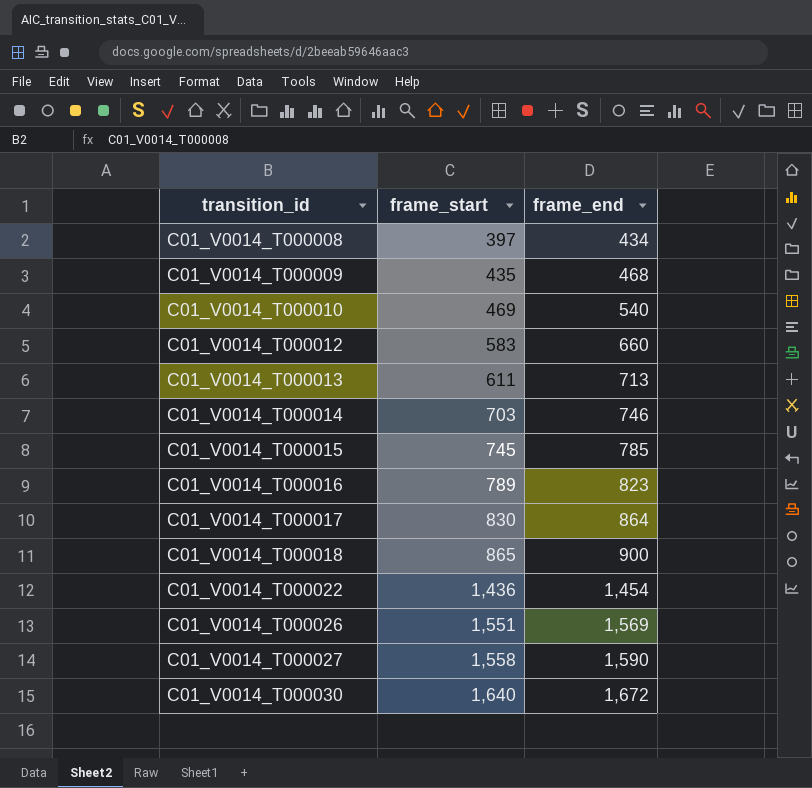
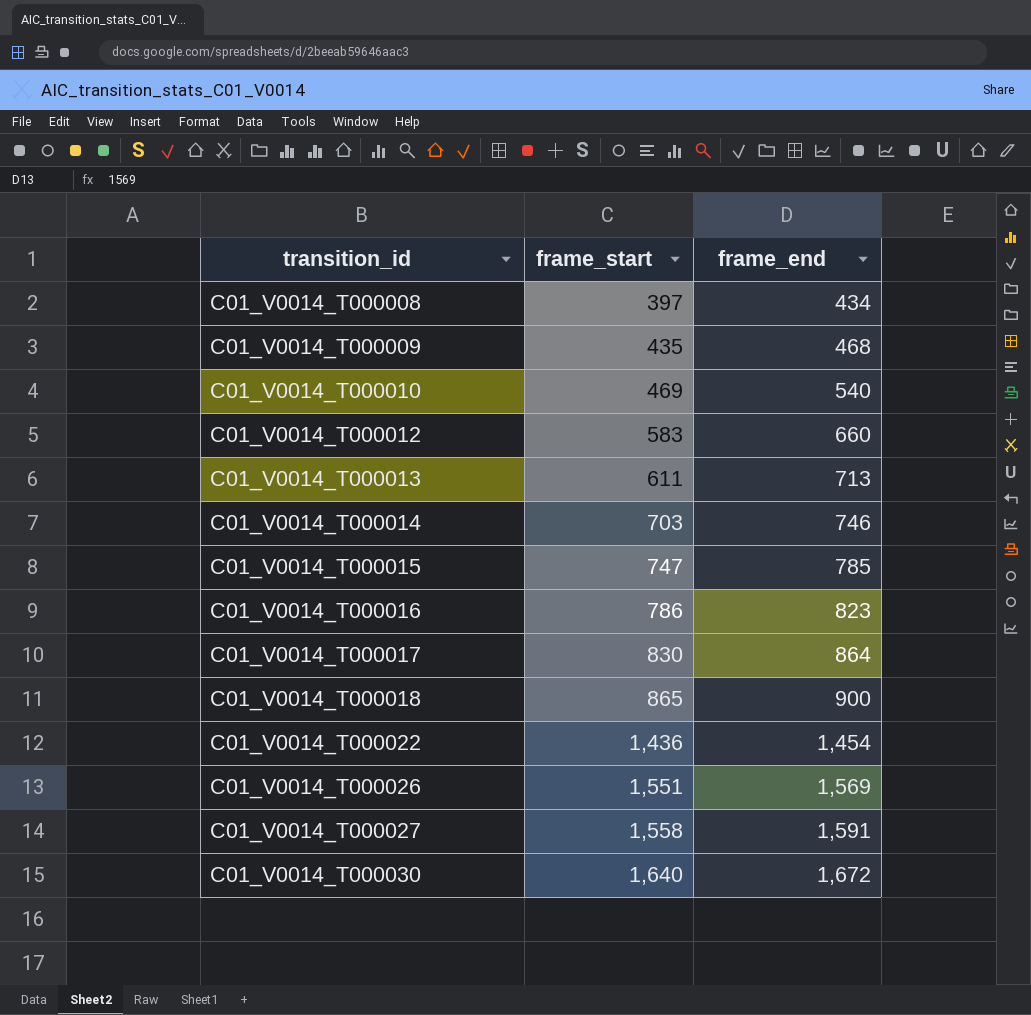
C01_V0014_T000015 | frame_start: 745 -> 747
C01_V0014_T000016 | frame_start: 789 -> 786
C01_V0014_T000027 | frame_end: 1,590 -> 1,591

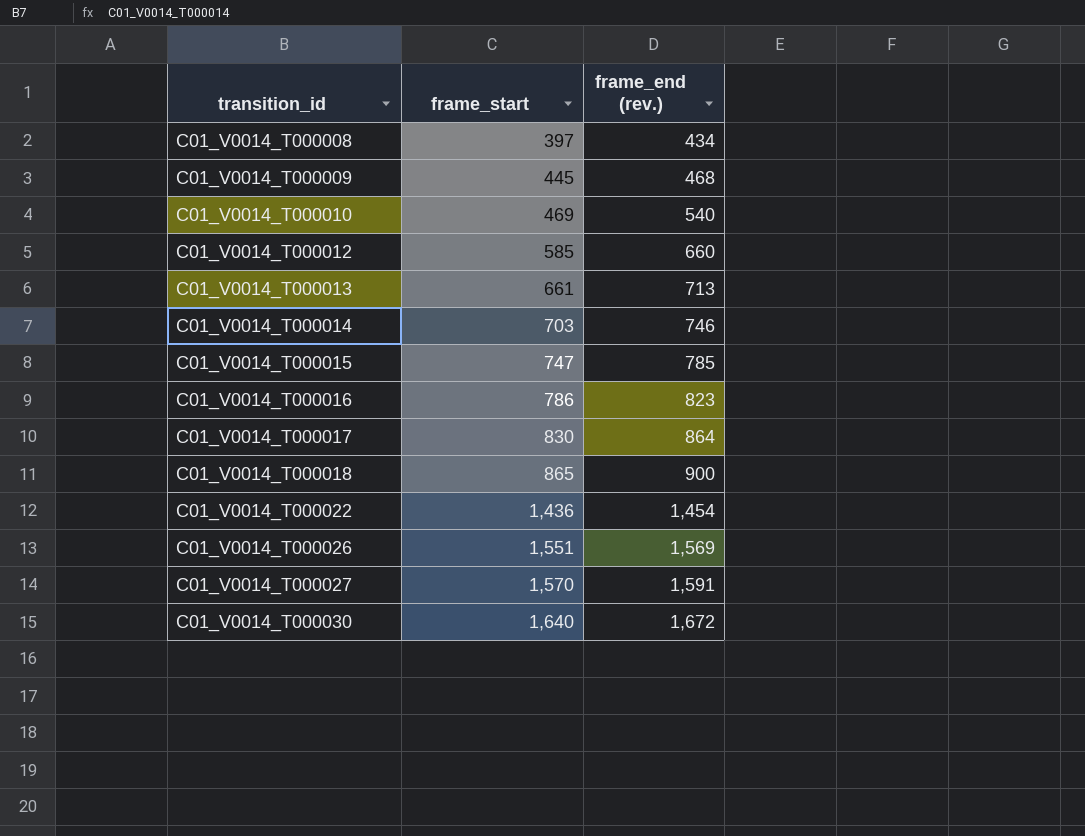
column name: frame_end -> frame_end (rev.)
C01_V0014_T000009 | frame_start: 435 -> 445
C01_V0014_T000012 | frame_start: 583 -> 585
C01_V0014_T000013 | frame_start: 611 -> 661
C01_V0014_T000027 | frame_start: 1,558 -> 1,570

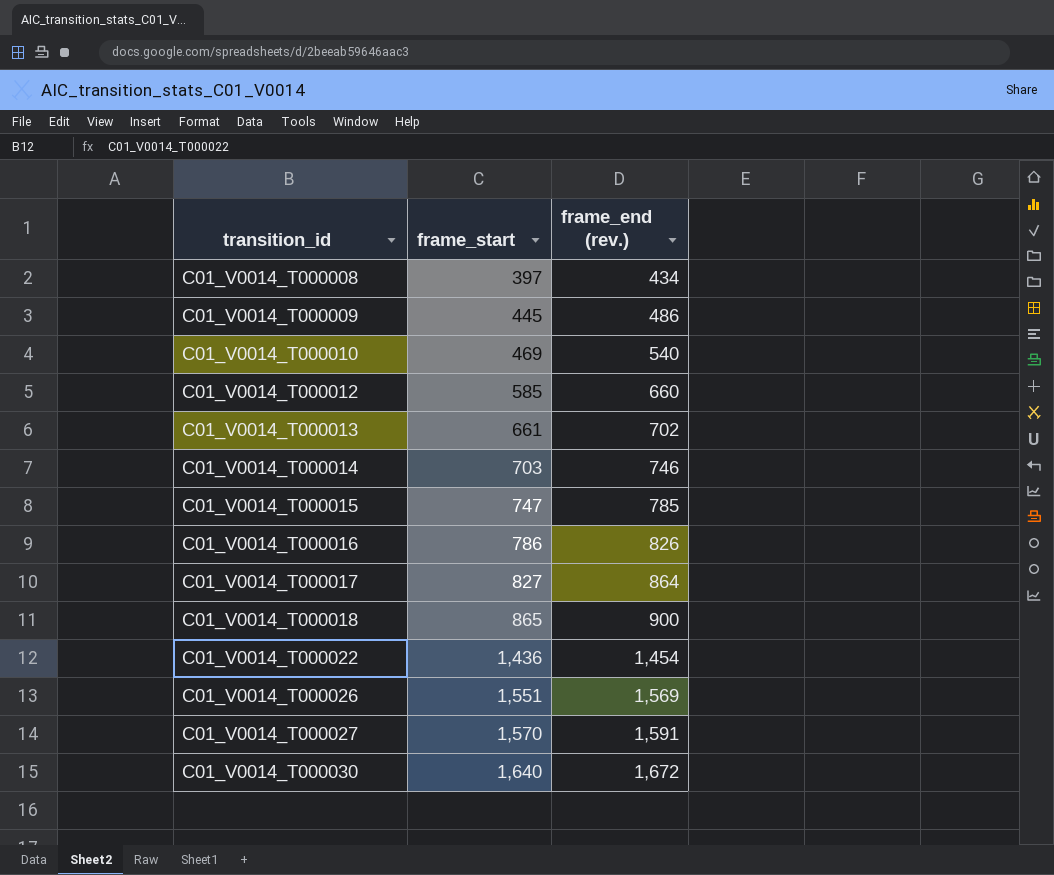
C01_V0014_T000009 | frame_end (rev.): 468 -> 486
C01_V0014_T000013 | frame_end (rev.): 713 -> 702
C01_V0014_T000016 | frame_end (rev.): 823 -> 826
C01_V0014_T000017 | frame_start: 830 -> 827

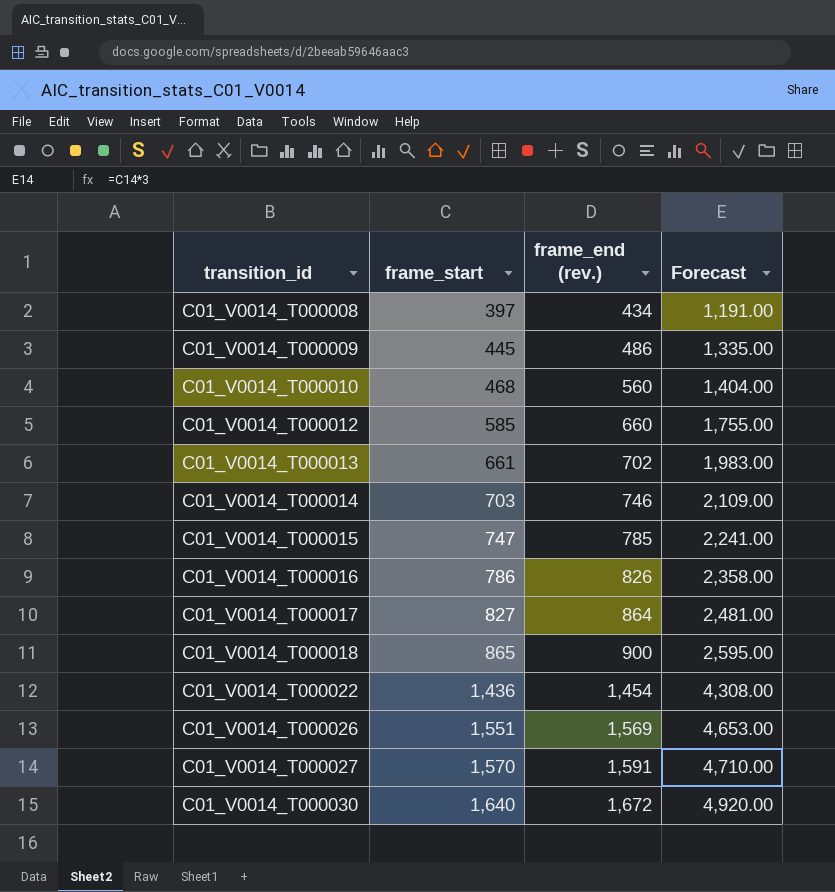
column Forecast | formula: none -> [frame_start] * 3
C01_V0014_T000010 | frame_start: 469 -> 468
C01_V0014_T000010 | frame_end (rev.): 540 -> 560

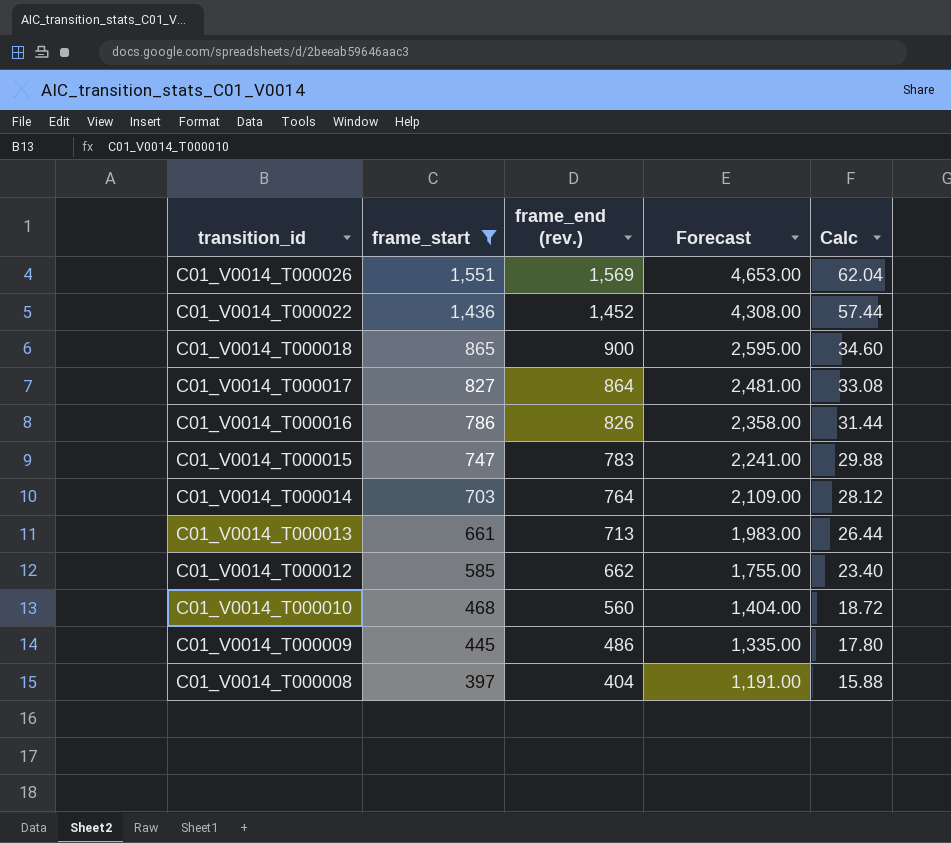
filter: none -> frame_start <= 1,551
row order: transition_id ascending -> transition_id descending
column Calc | formula: none -> [frame_start] * 0.04
C01_V0014_T000022 | frame_end (rev.): 1,454 -> 1,452
C01_V0014_T000015 | frame_end (rev.): 785 -> 783
C01_V0014_T000014 | frame_end (rev.): 746 -> 764
C01_V0014_T000013 | frame_end (rev.): 702 -> 713
C01_V0014_T000012 | frame_end (rev.): 660 -> 662
C01_V0014_T000008 | frame_end (rev.): 434 -> 404

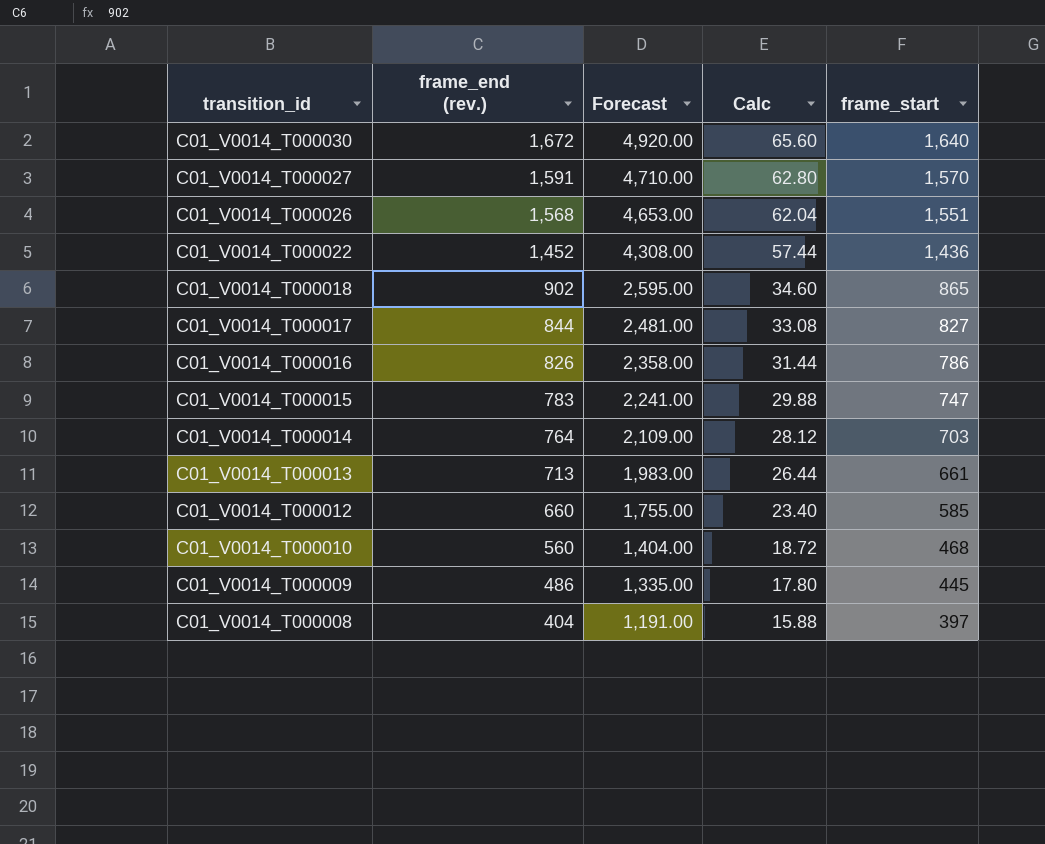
filter: frame_start <= 1,551 -> none
column frame_start | position: 2 -> 5
C01_V0014_T000026 | frame_end (rev.): 1,569 -> 1,568
C01_V0014_T000018 | frame_end (rev.): 900 -> 902
C01_V0014_T000017 | frame_end (rev.): 864 -> 844
C01_V0014_T000012 | frame_end (rev.): 662 -> 660

